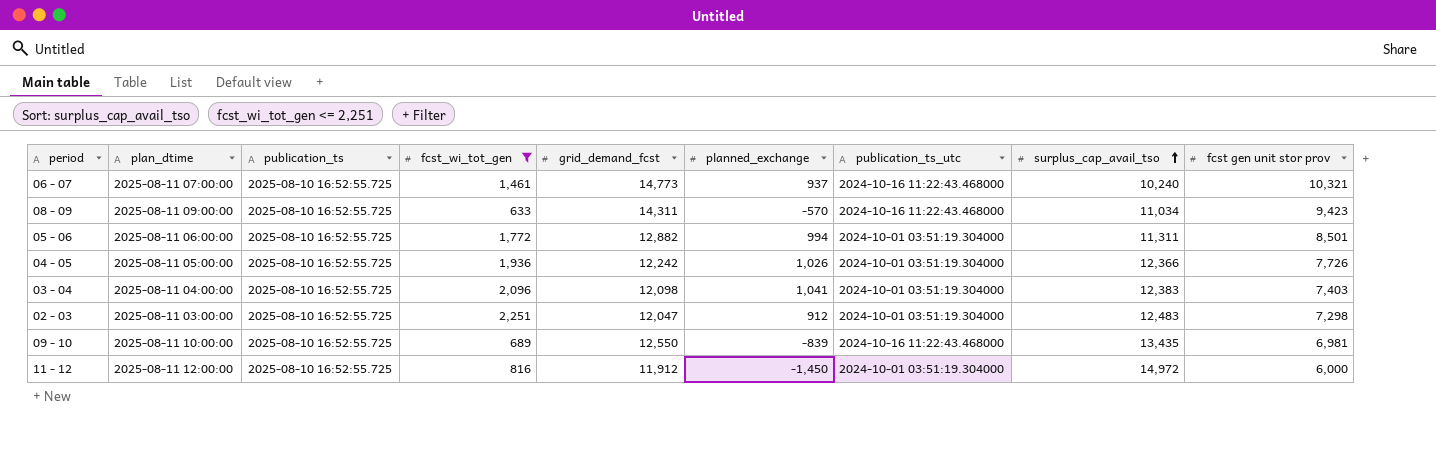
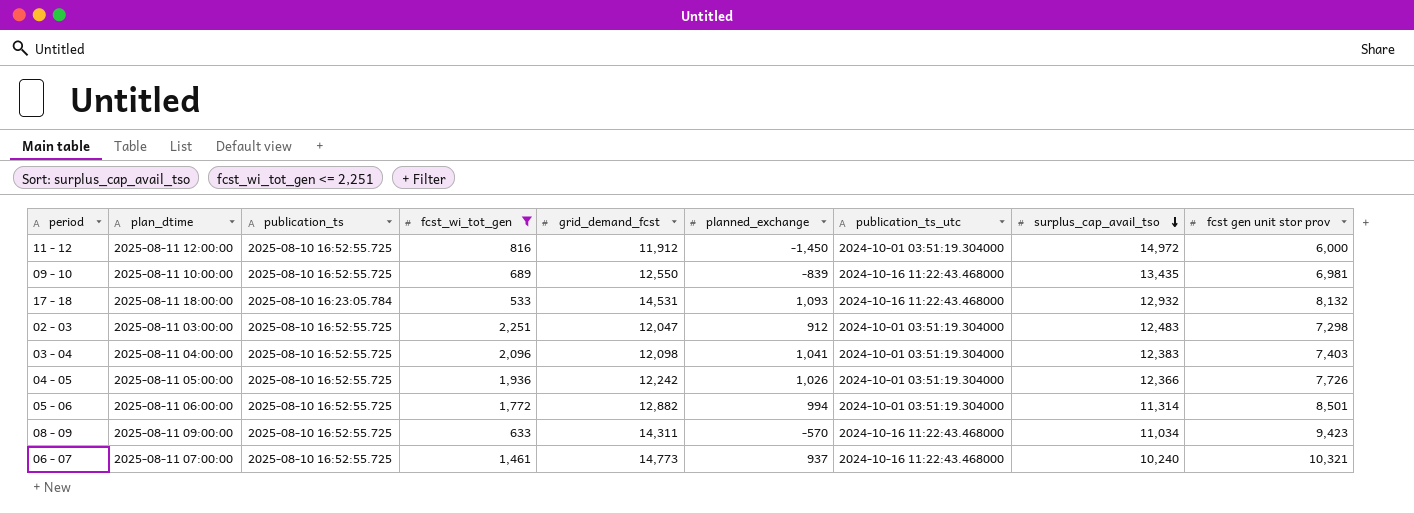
row order: surplus_cap_avail_tso ascending -> surplus_cap_avail_tso descending
row 17 - 18: none -> 2025-08-11 18:00:00 | 2025-08-10 16:23:05.784 | 533 | 14,531 | 1,093 | 2024-10-16 11:22:43.468000 | 12,932 | 8,132
05 - 06 | surplus_cap_avail_tso: 11,311 -> 11,314

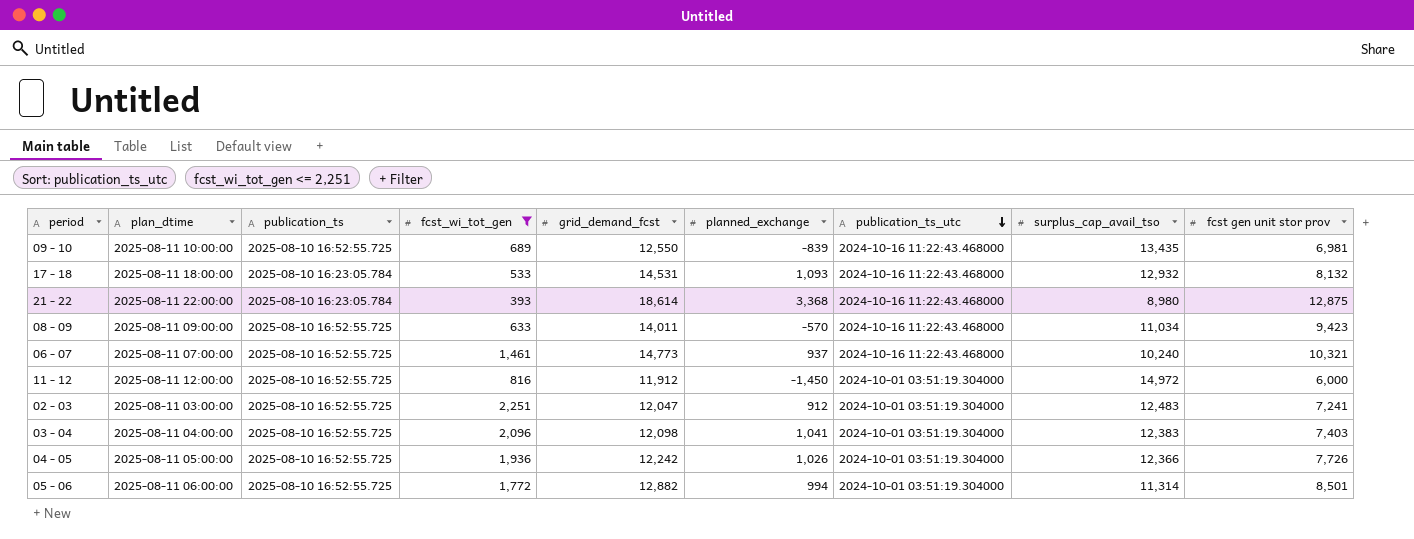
row order: surplus_cap_avail_tso descending -> publication_ts_utc descending
row 21 - 22: none -> 2025-08-11 22:00:00 | 2025-08-10 16:23:05.784 | 393 | 18,614 | 3,368 | 2024-10-16 11:22:43.468000 | 8,980 | 12,875
08 - 09 | grid_demand_fcst: 14,311 -> 14,011
02 - 03 | fcst gen unit stor prov: 7,298 -> 7,241

